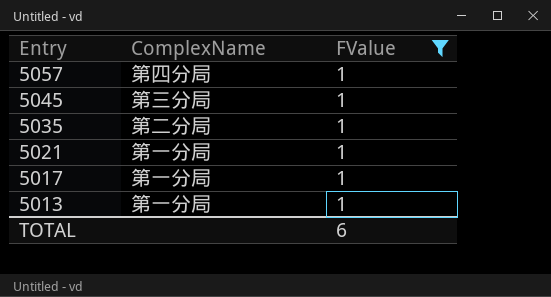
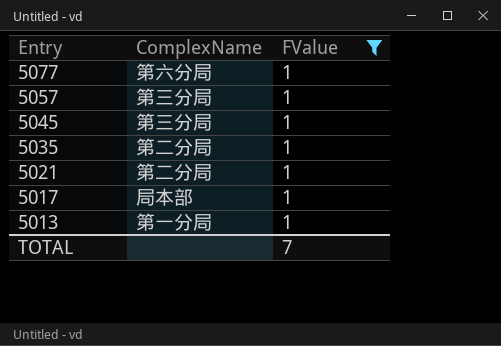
row 5077: none -> 第六分局 | 1
5057 | ComplexName: 第四分局 -> 第三分局
5021 | ComplexName: 第一分局 -> 第二分局
5017 | ComplexName: 第一分局 -> 局本部
TOTAL | FValue: 6 -> 7

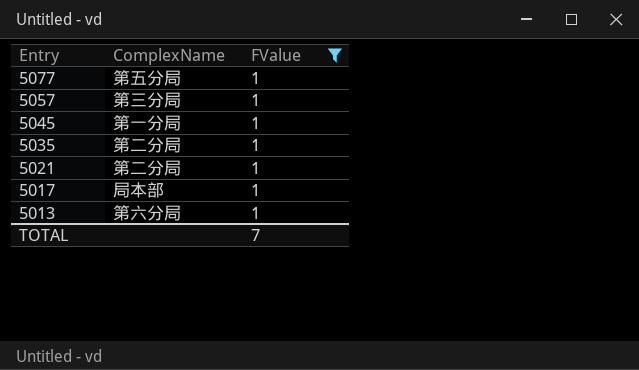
5077 | ComplexName: 第六分局 -> 第五分局
5045 | ComplexName: 第三分局 -> 第一分局
5013 | ComplexName: 第一分局 -> 第六分局

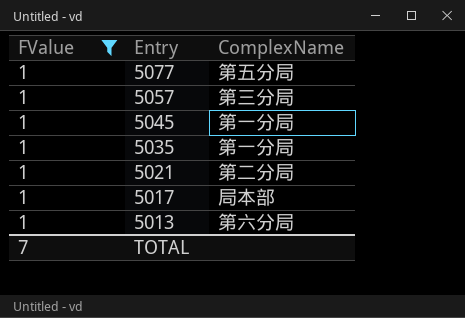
column FValue | position: 3 -> 1
5035 | ComplexName: 第二分局 -> 第一分局

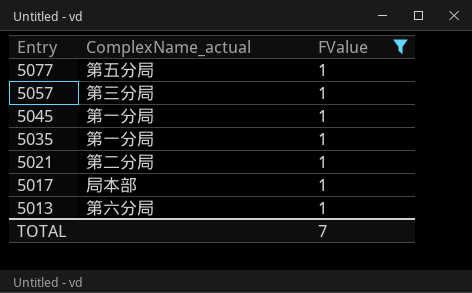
column name: ComplexName -> ComplexName_actual
column FValue | position: 1 -> 3

